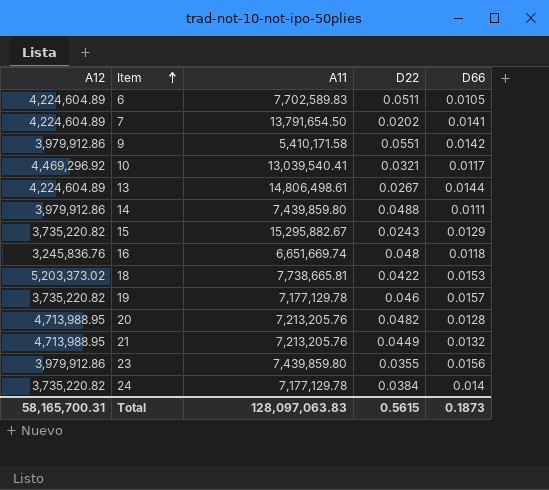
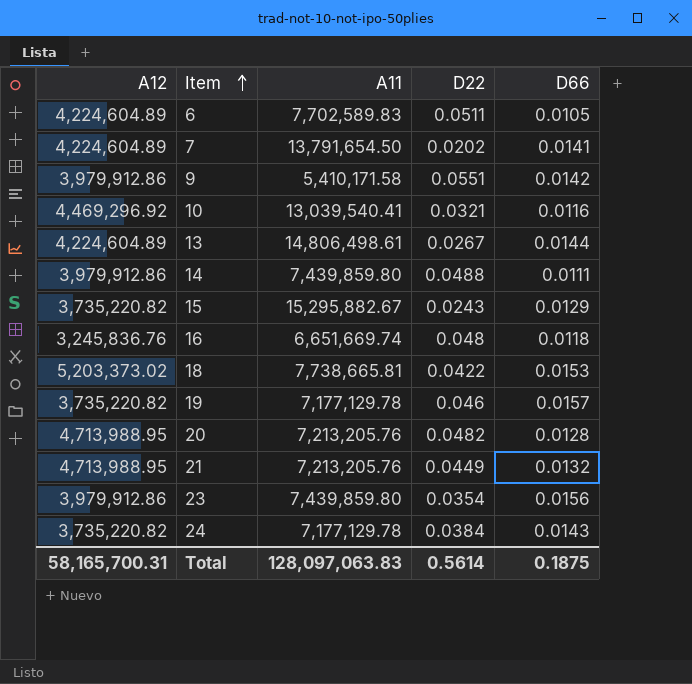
10 | D66: 0.0117 -> 0.0116
23 | D22: 0.0355 -> 0.0354
24 | D66: 0.014 -> 0.0143
Total | D22: 0.5615 -> 0.5614
Total | D66: 0.1873 -> 0.1875

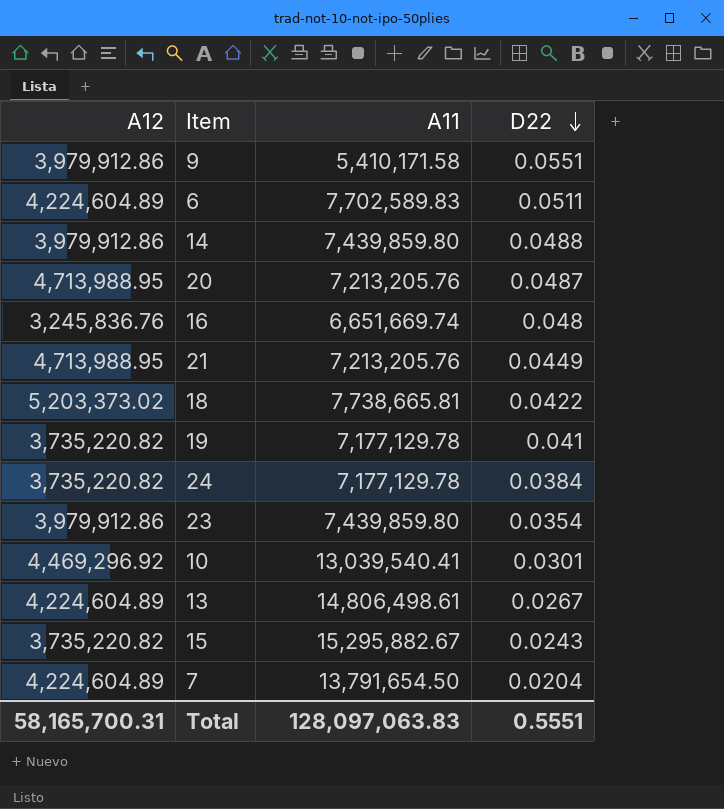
row order: Item ascending -> D22 descending
column D66 | position: 5 -> none
20 | D22: 0.0482 -> 0.0487
19 | D22: 0.046 -> 0.041
10 | D22: 0.0321 -> 0.0301
7 | D22: 0.0202 -> 0.0204
Total | D22: 0.5614 -> 0.5551

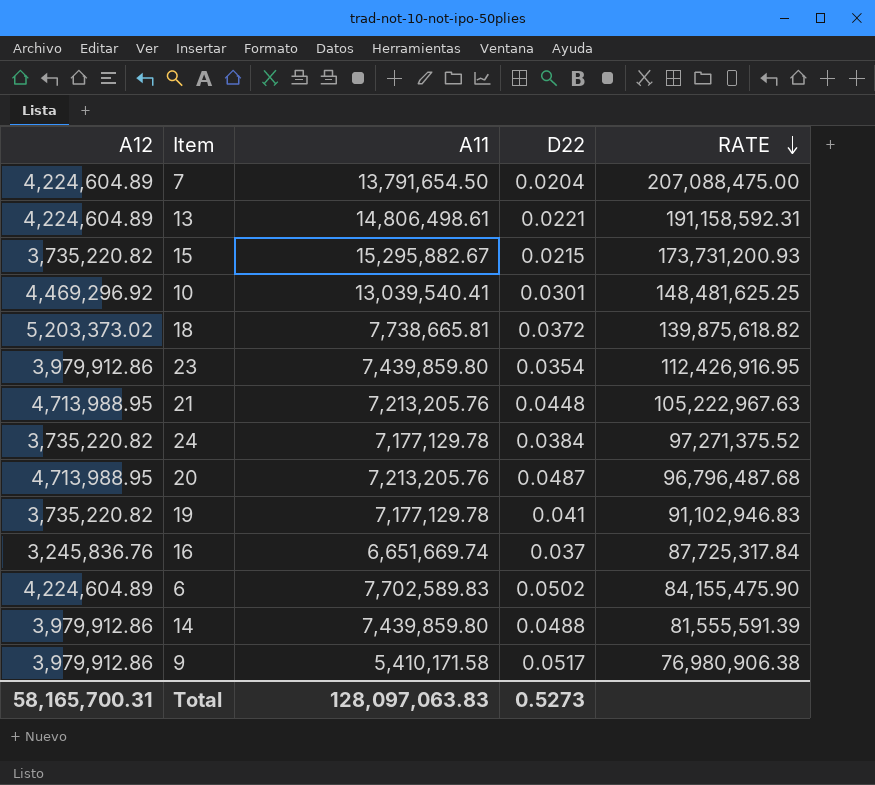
row order: D22 descending -> RATE descending
column RATE | formula: none -> [A12] / [D22]
13 | D22: 0.0267 -> 0.0221
15 | D22: 0.0243 -> 0.0215
18 | D22: 0.0422 -> 0.0372
21 | D22: 0.0449 -> 0.0448
16 | D22: 0.048 -> 0.037
6 | D22: 0.0511 -> 0.0502
9 | D22: 0.0551 -> 0.0517
Total | D22: 0.5551 -> 0.5273

